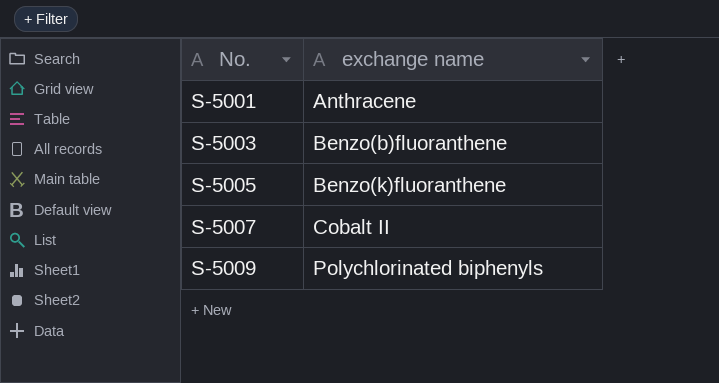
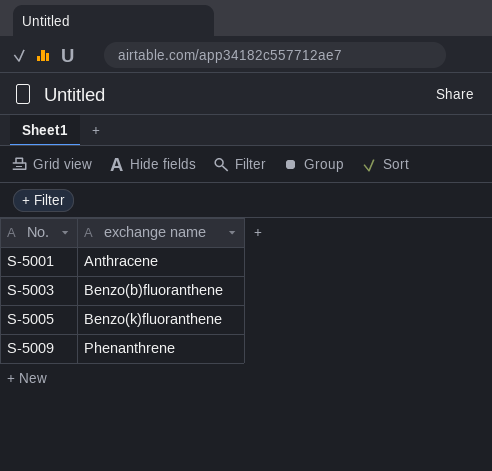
row S-5007: Cobalt II -> none
S-5009 | exchange name: Polychlorinated biphenyls -> Phenanthrene

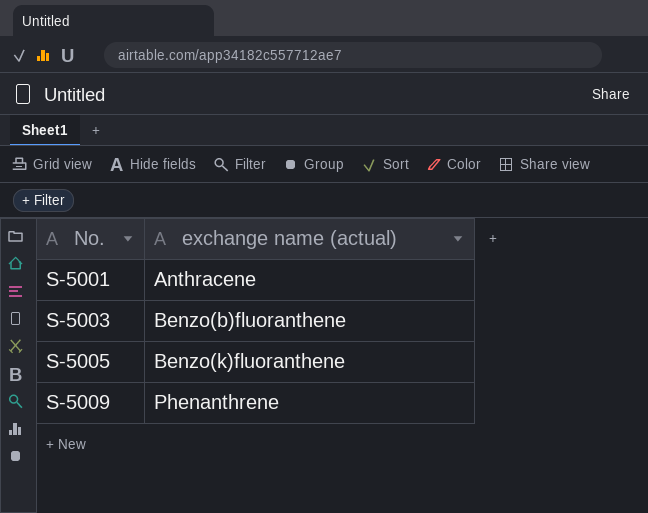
column name: exchange name -> exchange name (actual)

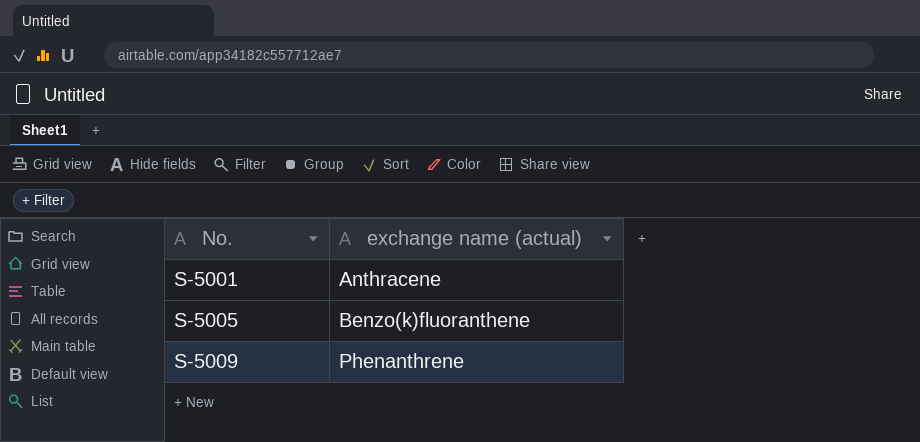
row S-5003: Benzo(b)fluoranthene -> none

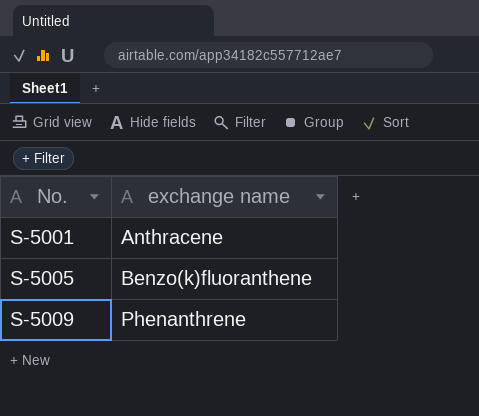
column name: exchange name (actual) -> exchange name

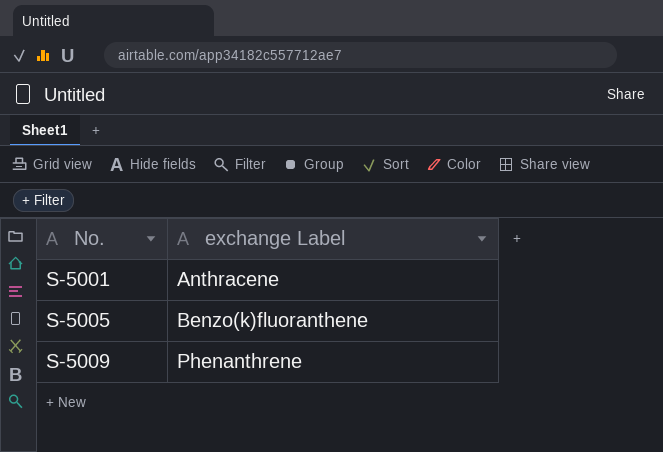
column name: exchange name -> exchange Label

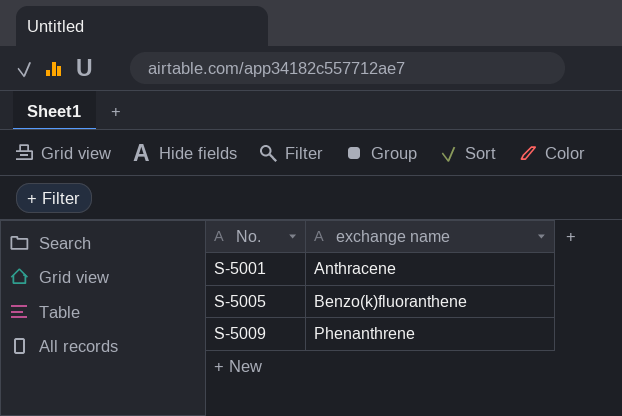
column name: exchange Label -> exchange name

